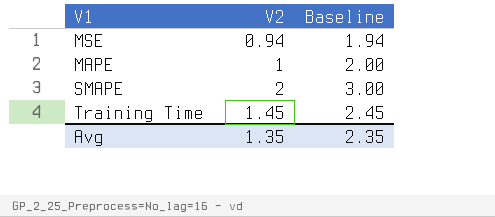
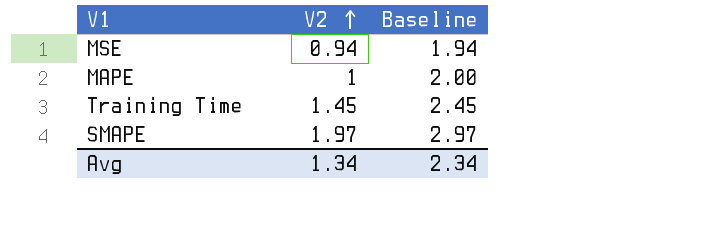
row order: none -> V2 ascending
SMAPE | V2: 2 -> 1.97
SMAPE | Baseline: 3.00 -> 2.97
Avg | V2: 1.35 -> 1.34
Avg | Baseline: 2.35 -> 2.34

